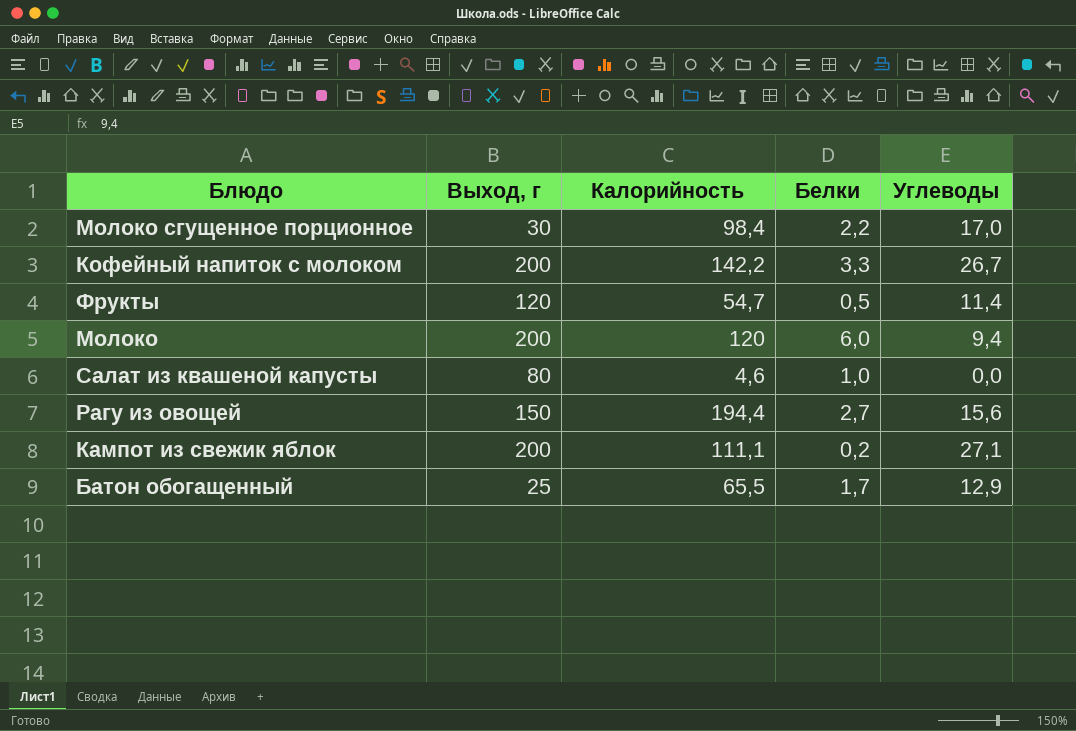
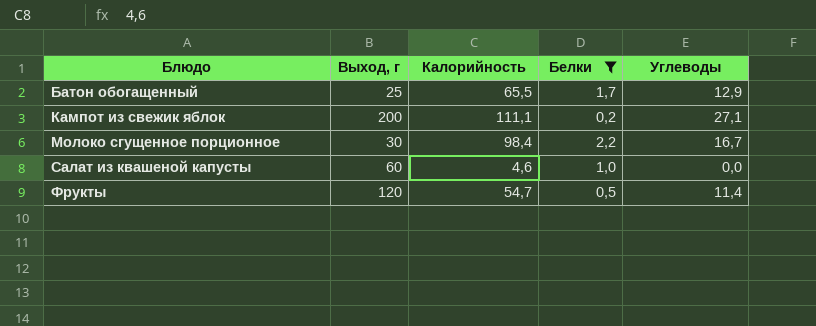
filter: none -> Белки <= 2,2
row order: none -> Блюдо ascending
Молоко сгущенное порционное | Углеводы: 17,0 -> 16,7
Салат из квашеной капусты | Выход, г: 80 -> 60

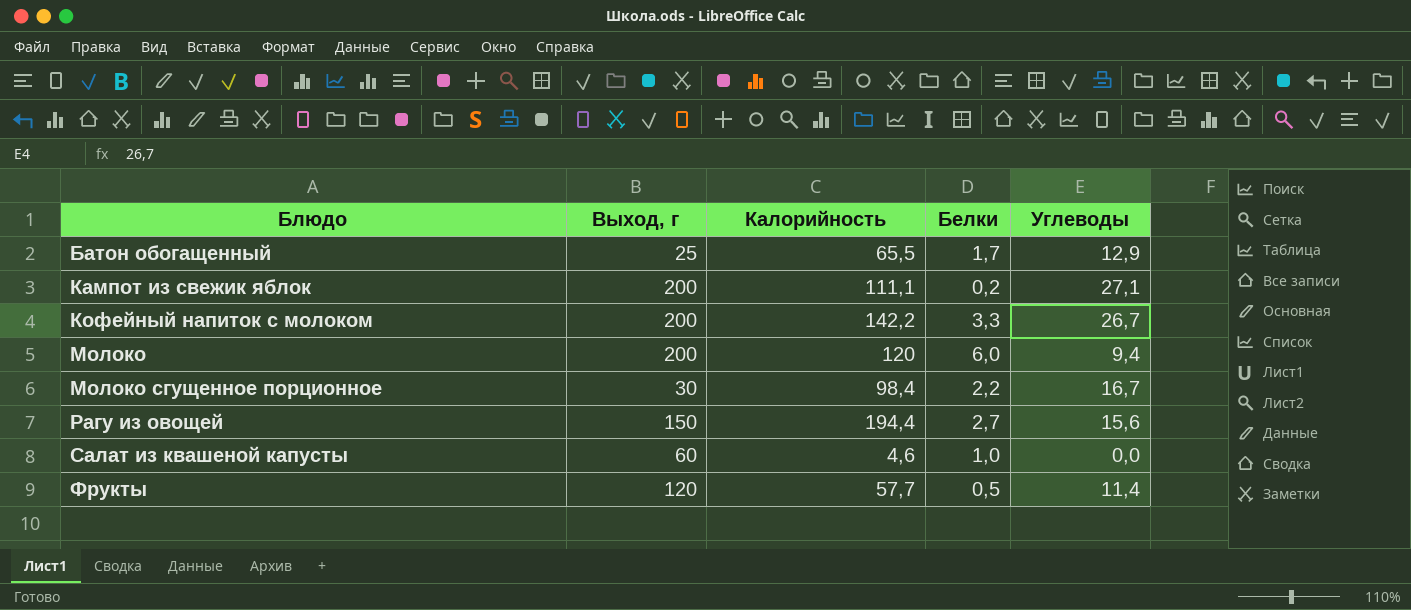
filter: Белки <= 2,2 -> none
Фрукты | Калорийность: 54,7 -> 57,7

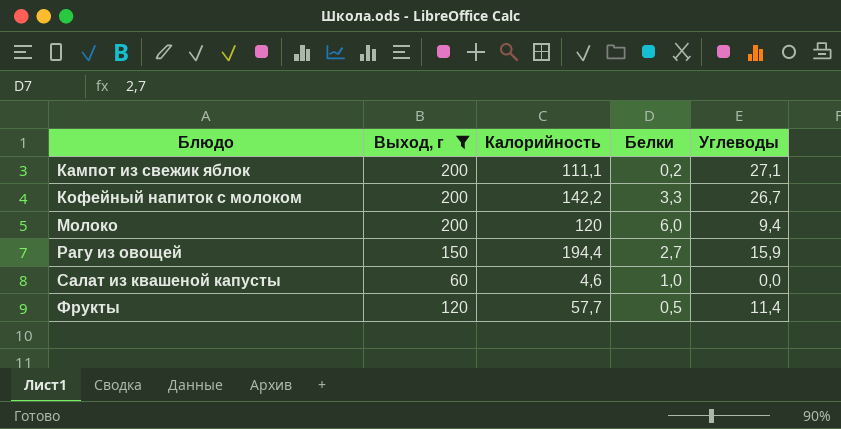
filter: none -> Выход, г >= 60
Рагу из овощей | Углеводы: 15,6 -> 15,9

